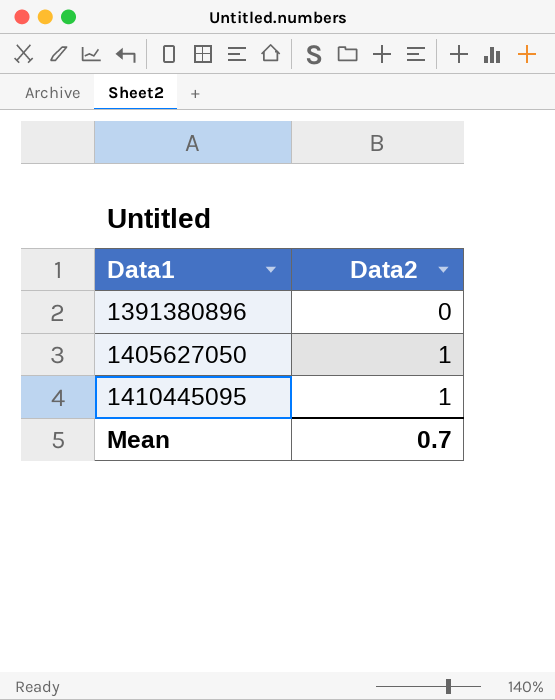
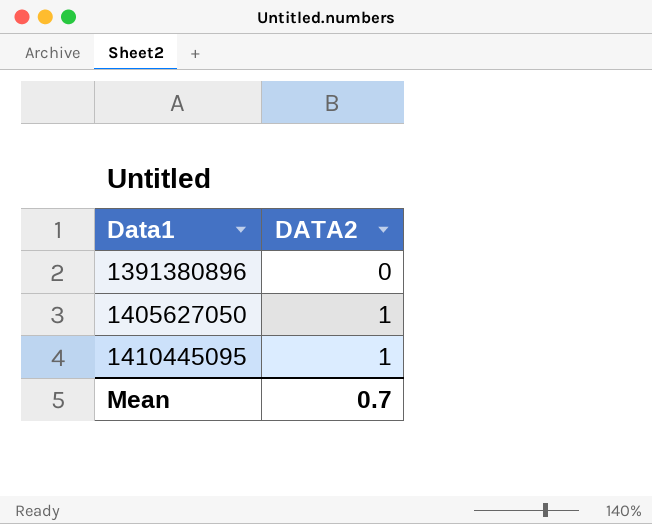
column name: Data2 -> DATA2

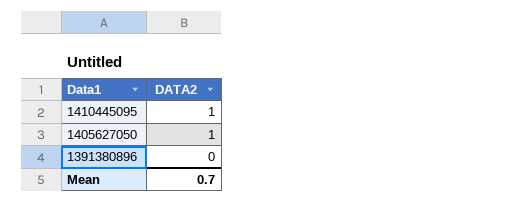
row order: Data1 ascending -> Data1 descending

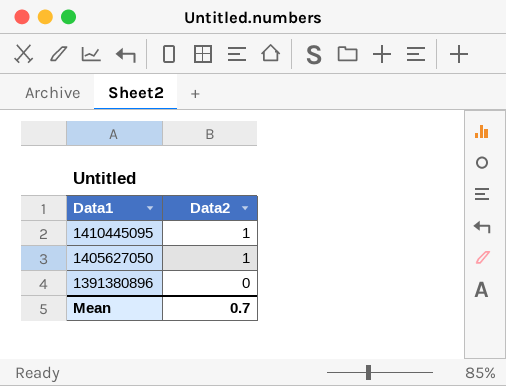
column name: DATA2 -> Data2

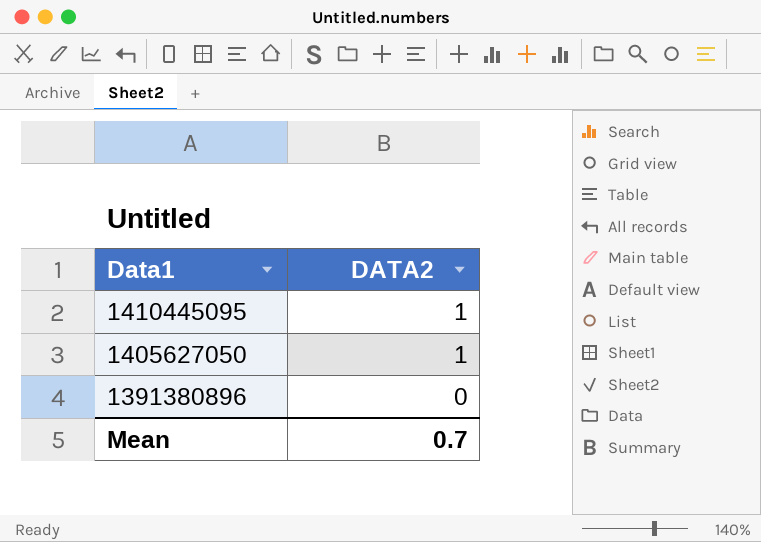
column name: Data2 -> DATA2

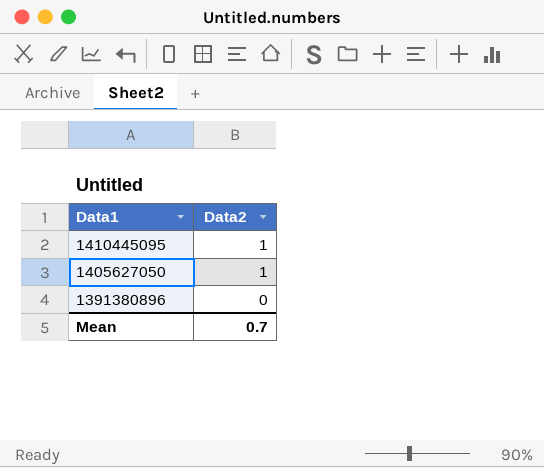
column name: DATA2 -> Data2

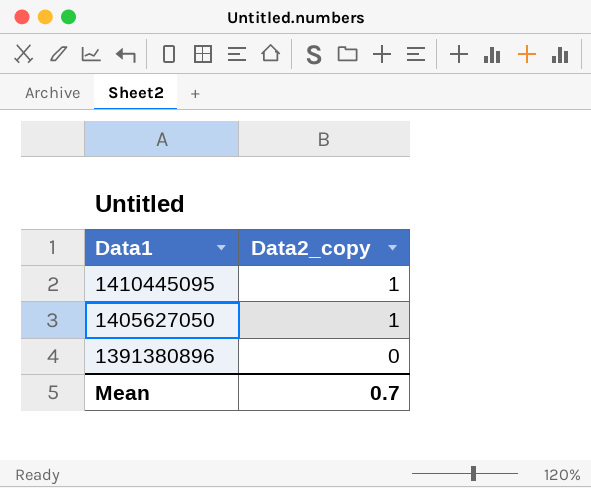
column name: Data2 -> Data2_copy

